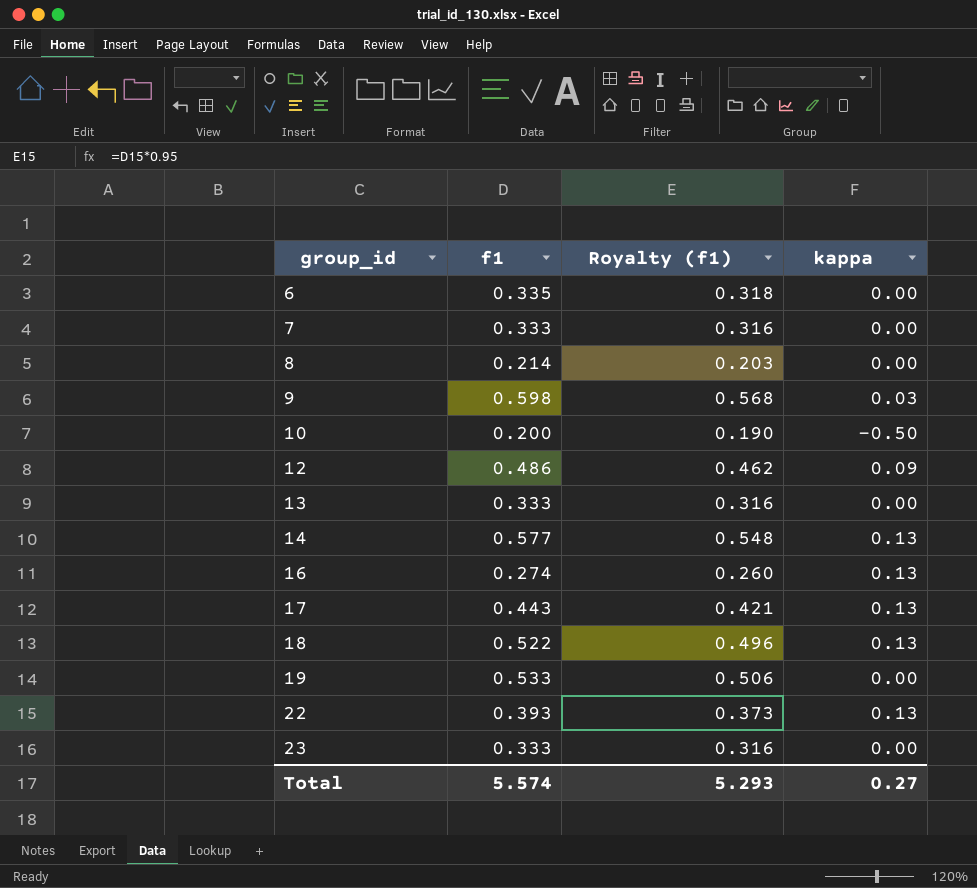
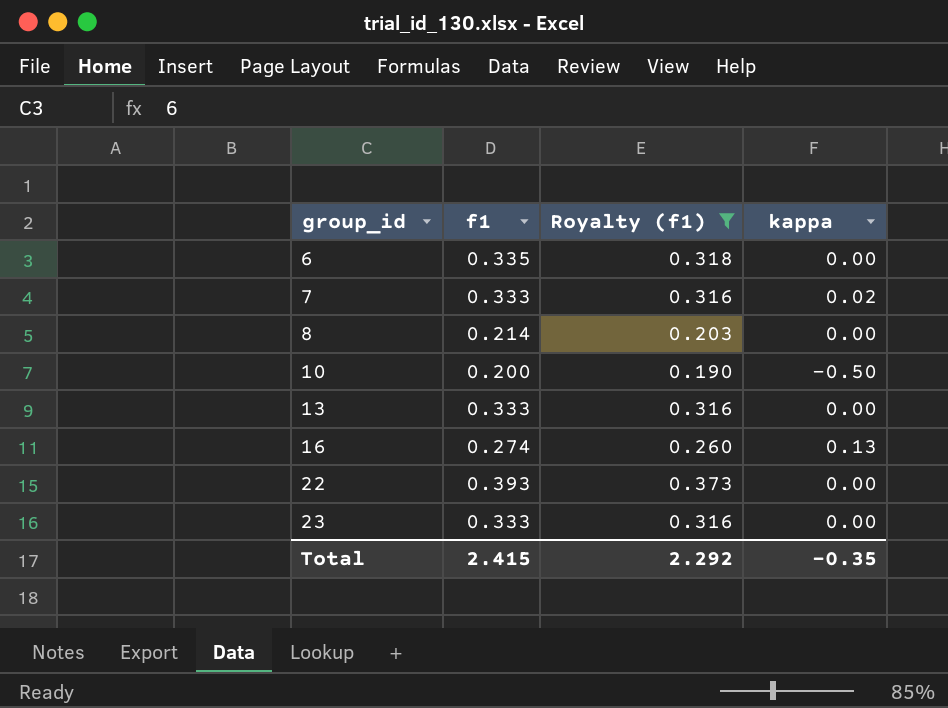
filter: none -> Royalty (f1) <= 0.373
7 | kappa: 0.00 -> 0.02
22 | kappa: 0.13 -> 0.00
Total | f1: 5.574 -> 2.415
Total | Royalty (f1): 5.293 -> 2.292
Total | kappa: 0.27 -> -0.35

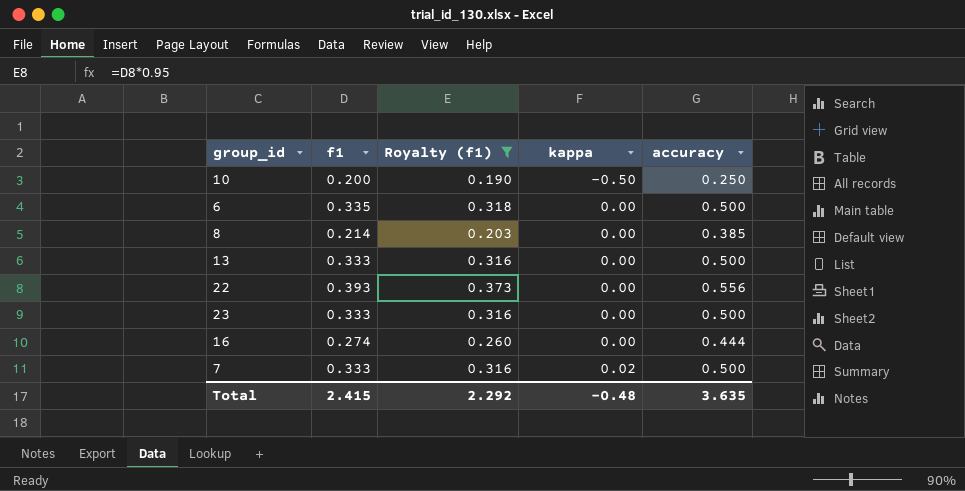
row order: group_id ascending -> kappa ascending
column accuracy | position: none -> 5
16 | kappa: 0.13 -> 0.00
Total | kappa: -0.35 -> -0.48

